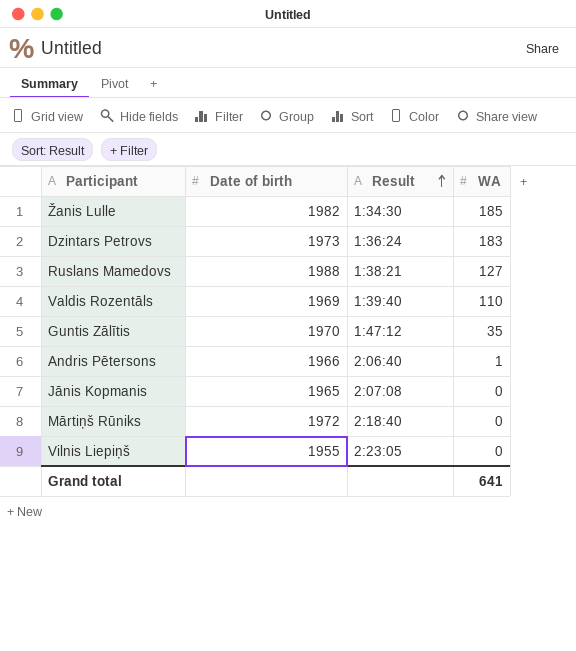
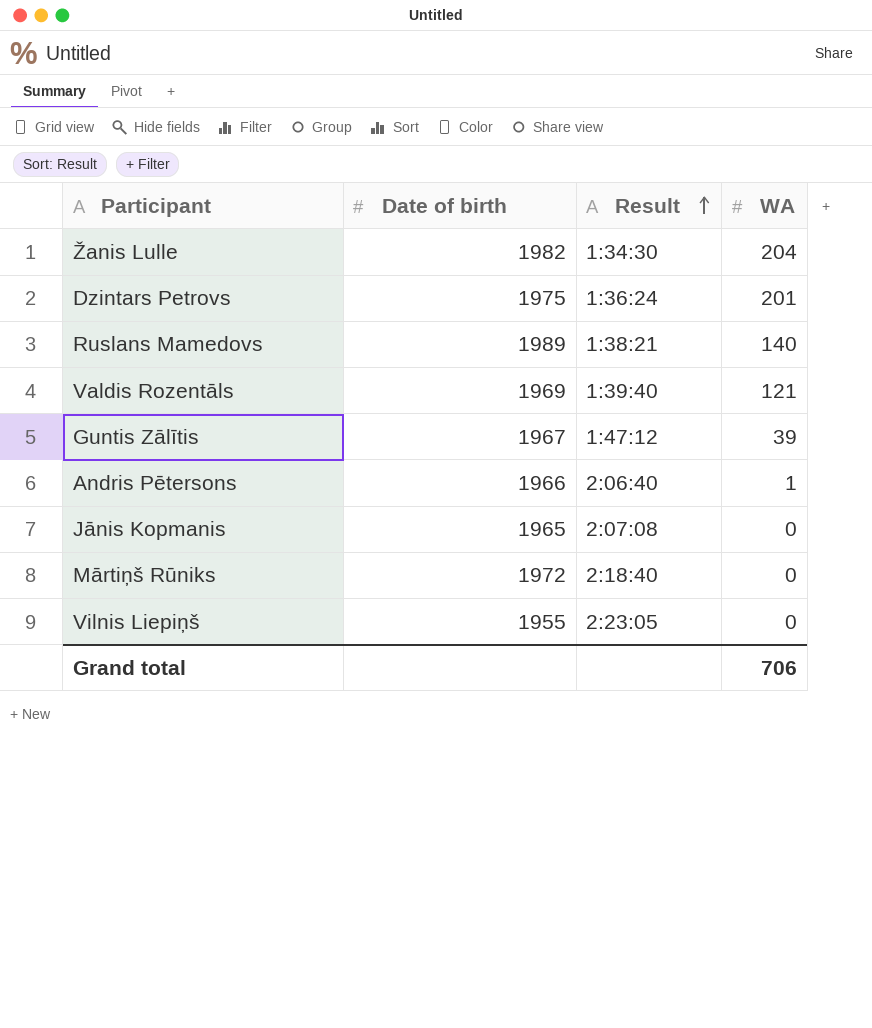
Žanis Lulle | WA: 185 -> 204
Dzintars Petrovs | Date of birth: 1973 -> 1975
Dzintars Petrovs | WA: 183 -> 201
Ruslans Mamedovs | Date of birth: 1988 -> 1989
Ruslans Mamedovs | WA: 127 -> 140
Valdis Rozentāls | WA: 110 -> 121
Guntis Zālītis | Date of birth: 1970 -> 1967
Guntis Zālītis | WA: 35 -> 39
Grand total | WA: 641 -> 706

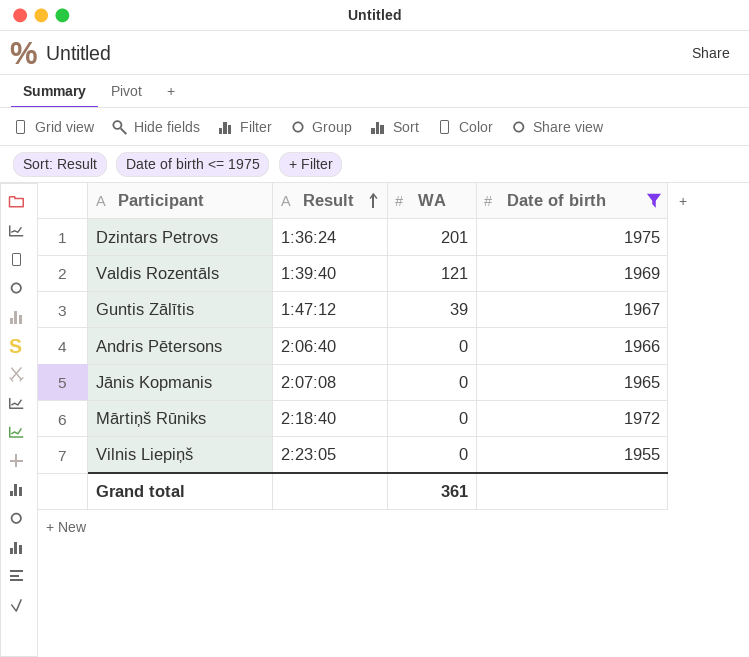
filter: none -> Date of birth <= 1975
column Date of birth | position: 2 -> 4
Andris Pētersons | WA: 1 -> 0
Grand total | WA: 706 -> 361

